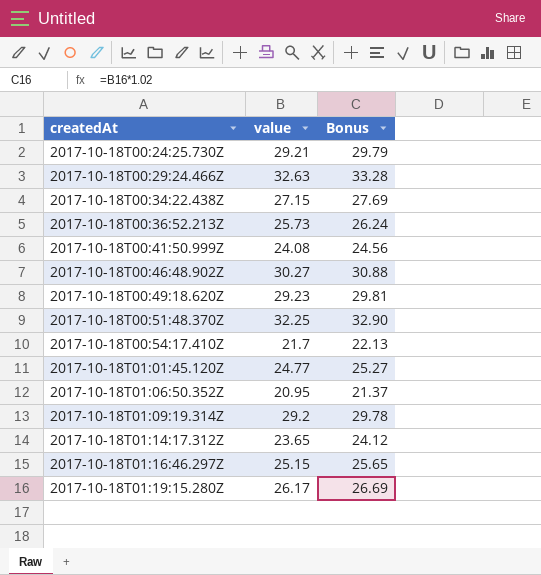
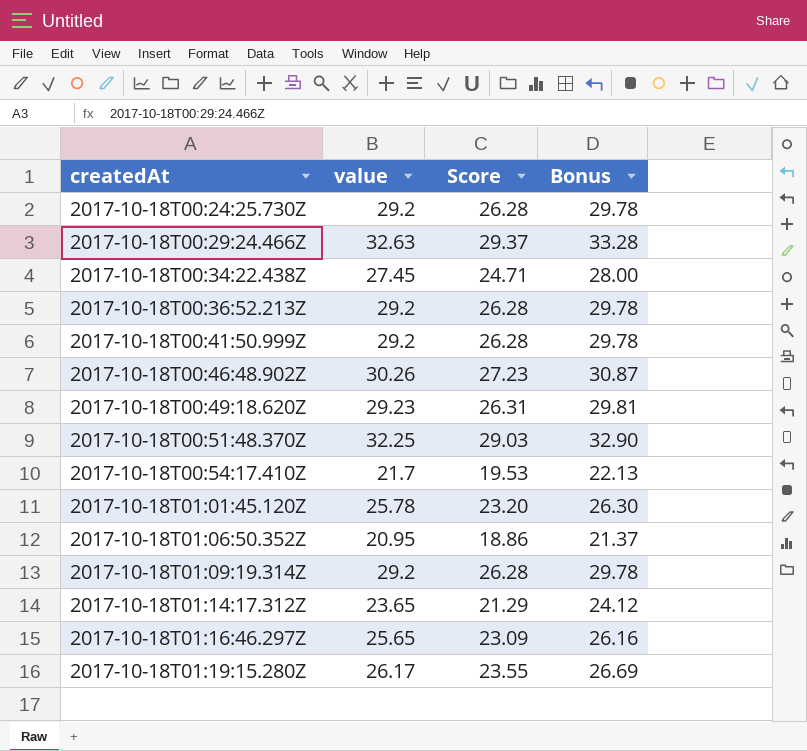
column Score | formula: none -> [value] * 0.9
2017-10-18T00:24:25.730Z | value: 29.21 -> 29.2
2017-10-18T00:24:25.730Z | Bonus: 29.79 -> 29.78
2017-10-18T00:34:22.438Z | value: 27.15 -> 27.45
2017-10-18T00:34:22.438Z | Bonus: 27.69 -> 28.00
2017-10-18T00:36:52.213Z | value: 25.73 -> 29.2
2017-10-18T00:36:52.213Z | Bonus: 26.24 -> 29.78
2017-10-18T00:41:50.999Z | value: 24.08 -> 29.2
2017-10-18T00:41:50.999Z | Bonus: 24.56 -> 29.78
2017-10-18T00:46:48.902Z | value: 30.27 -> 30.26
2017-10-18T00:46:48.902Z | Bonus: 30.88 -> 30.87
2017-10-18T01:01:45.120Z | value: 24.77 -> 25.78
2017-10-18T01:01:45.120Z | Bonus: 25.27 -> 26.30
2017-10-18T01:16:46.297Z | value: 25.15 -> 25.65
2017-10-18T01:16:46.297Z | Bonus: 25.65 -> 26.16

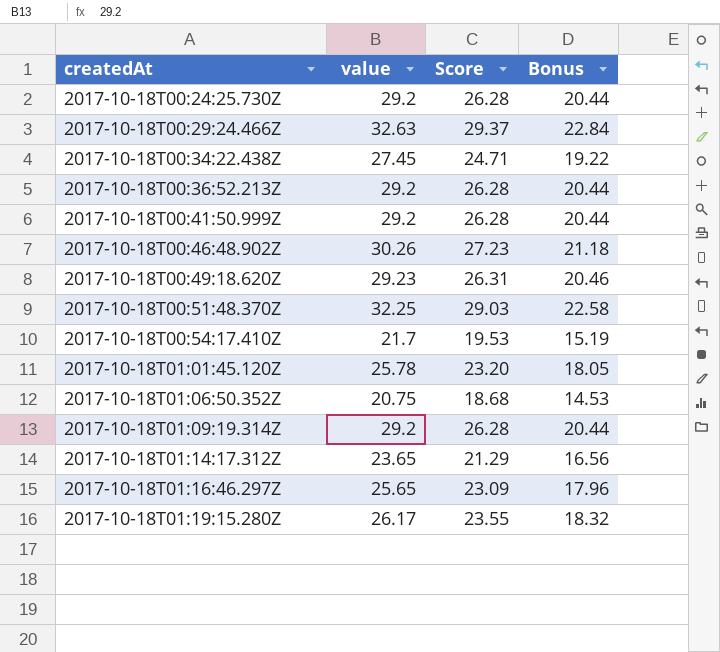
column Bonus | formula: [value] * 1.02 -> [value] * 0.7
2017-10-18T01:06:50.352Z | value: 20.95 -> 20.75
2017-10-18T01:06:50.352Z | Score: 18.86 -> 18.68

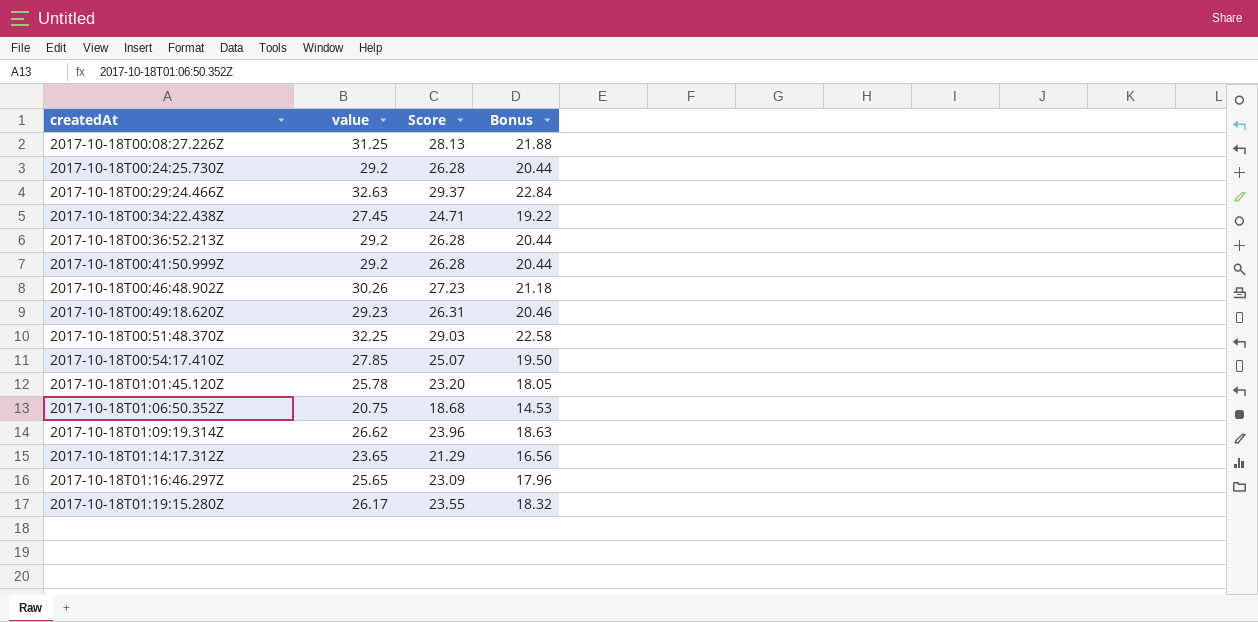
row 2017-10-18T00:08:27.226Z: none -> 31.25 | 28.13 | 21.88
2017-10-18T00:54:17.410Z | value: 21.7 -> 27.85
2017-10-18T00:54:17.410Z | Score: 19.53 -> 25.07
2017-10-18T00:54:17.410Z | Bonus: 15.19 -> 19.50
2017-10-18T01:09:19.314Z | value: 29.2 -> 26.62
2017-10-18T01:09:19.314Z | Score: 26.28 -> 23.96
2017-10-18T01:09:19.314Z | Bonus: 20.44 -> 18.63

